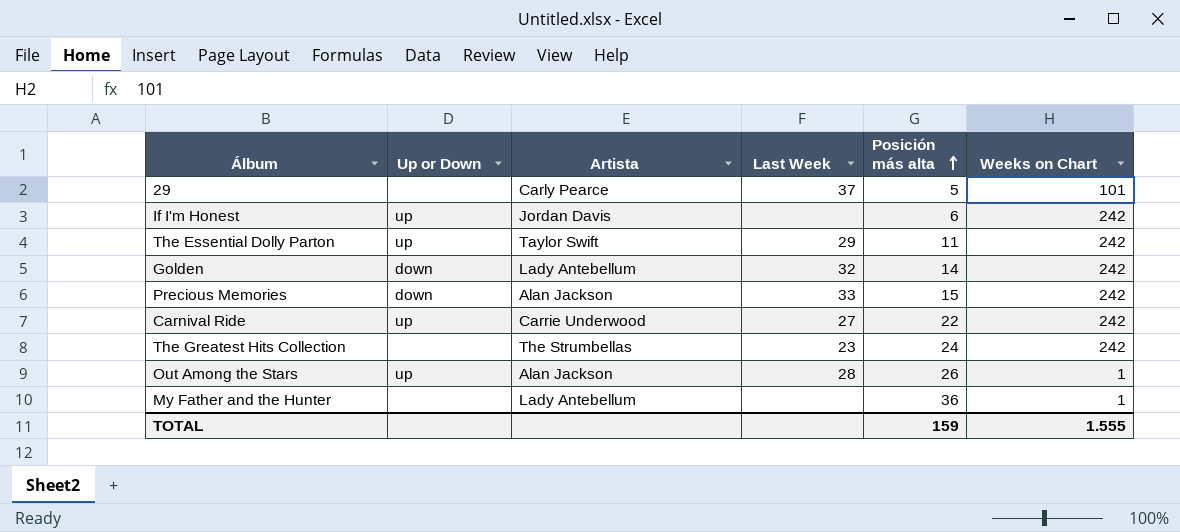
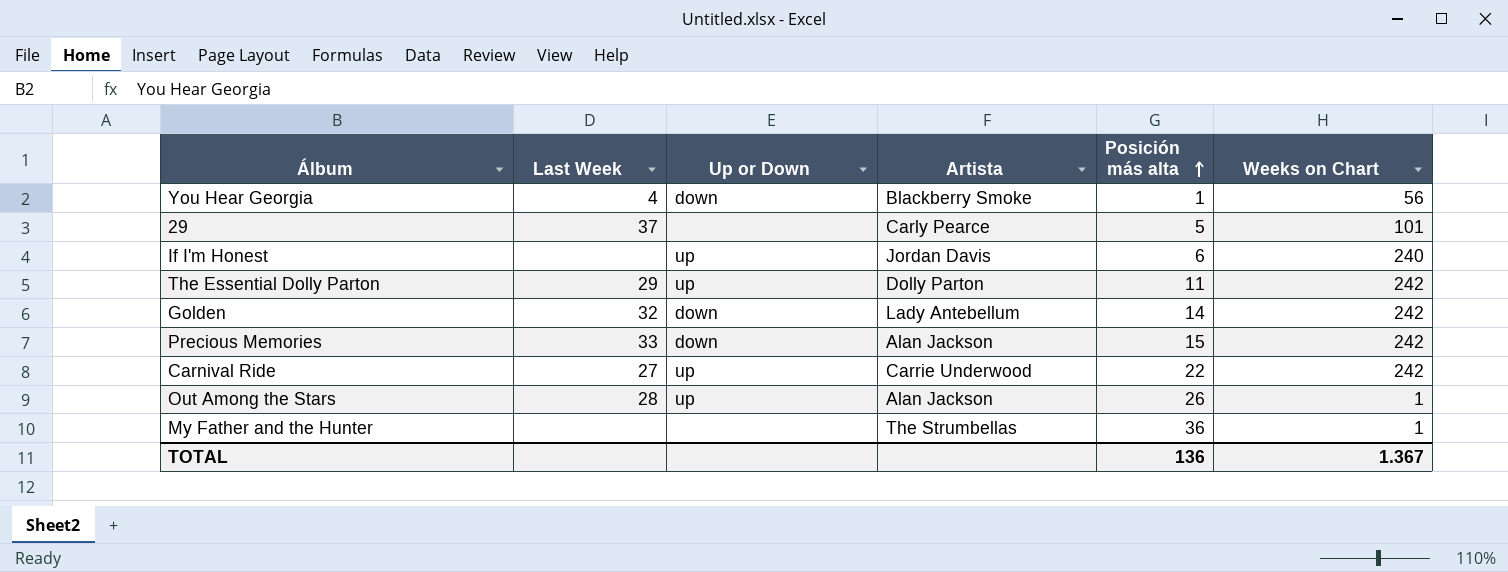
column Last Week | position: 4 -> 2
row The Greatest Hits Collection: none | The Strumbellas | 23 | 24 | 242 -> none
row You Hear Georgia: none -> 4 | down | Blackberry Smoke | 1 | 56
If I'm Honest | Weeks on Chart: 242 -> 240
The Essential Dolly Parton | Artista: Taylor Swift -> Dolly Parton
My Father and the Hunter | Artista: Lady Antebellum -> The Strumbellas
TOTAL | Posición más alta: 159 -> 136
TOTAL | Weeks on Chart: 1.555 -> 1.367

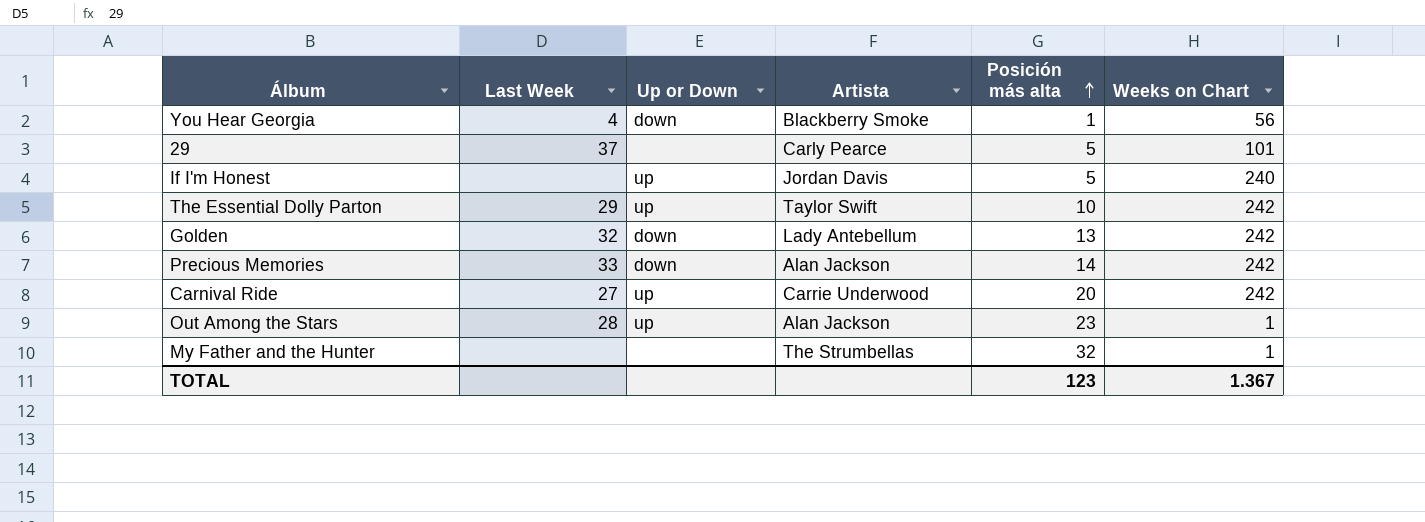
If I'm Honest | Posición más alta: 6 -> 5
The Essential Dolly Parton | Artista: Dolly Parton -> Taylor Swift
The Essential Dolly Parton | Posición más alta: 11 -> 10
Golden | Posición más alta: 14 -> 13
Precious Memories | Posición más alta: 15 -> 14
Carnival Ride | Posición más alta: 22 -> 20
Out Among the Stars | Posición más alta: 26 -> 23
My Father and the Hunter | Posición más alta: 36 -> 32
TOTAL | Posición más alta: 136 -> 123

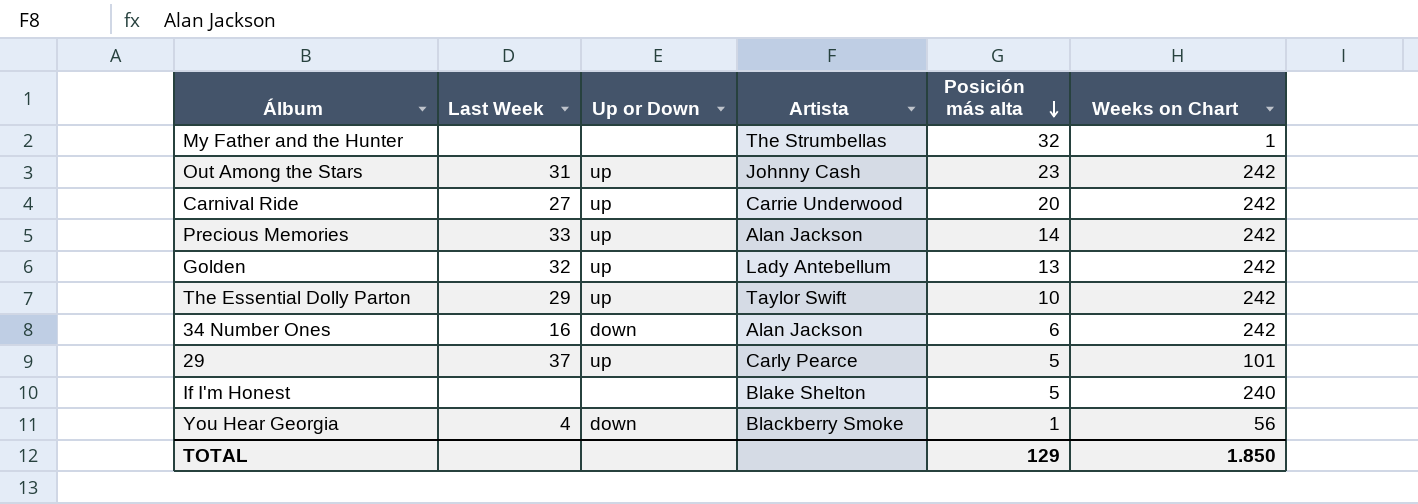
row order: Posición más alta ascending -> Posición más alta descending
Out Among the Stars | Last Week: 28 -> 31
Out Among the Stars | Artista: Alan Jackson -> Johnny Cash
Out Among the Stars | Weeks on Chart: 1 -> 242
Precious Memories | Up or Down: down -> up
Golden | Up or Down: down -> up
row 34 Number Ones: none -> 16 | down | Alan Jackson | 6 | 242
29 | Up or Down: none -> up
If I'm Honest | Up or Down: up -> none
If I'm Honest | Artista: Jordan Davis -> Blake Shelton
TOTAL | Posición más alta: 123 -> 129
TOTAL | Weeks on Chart: 1.367 -> 1.850

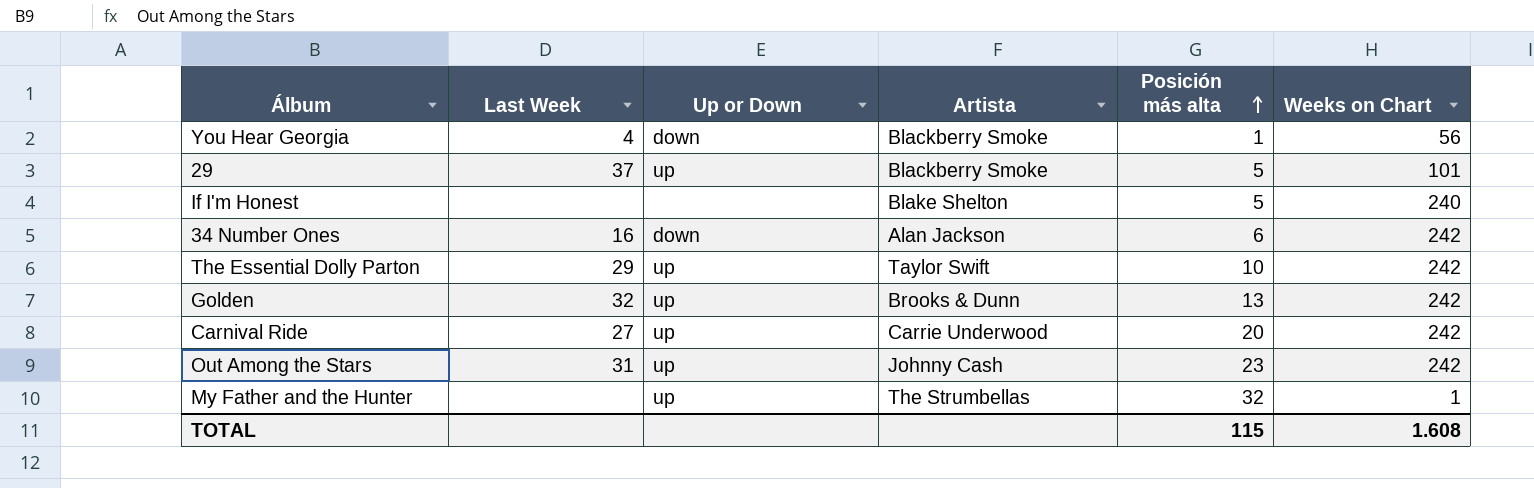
row order: Posición más alta descending -> Posición más alta ascending
row Precious Memories: 33 | up | Alan Jackson | 14 | 242 -> none
29 | Artista: Carly Pearce -> Blackberry Smoke
Golden | Artista: Lady Antebellum -> Brooks & Dunn
My Father and the Hunter | Up or Down: none -> up
TOTAL | Posición más alta: 129 -> 115
TOTAL | Weeks on Chart: 1.850 -> 1.608

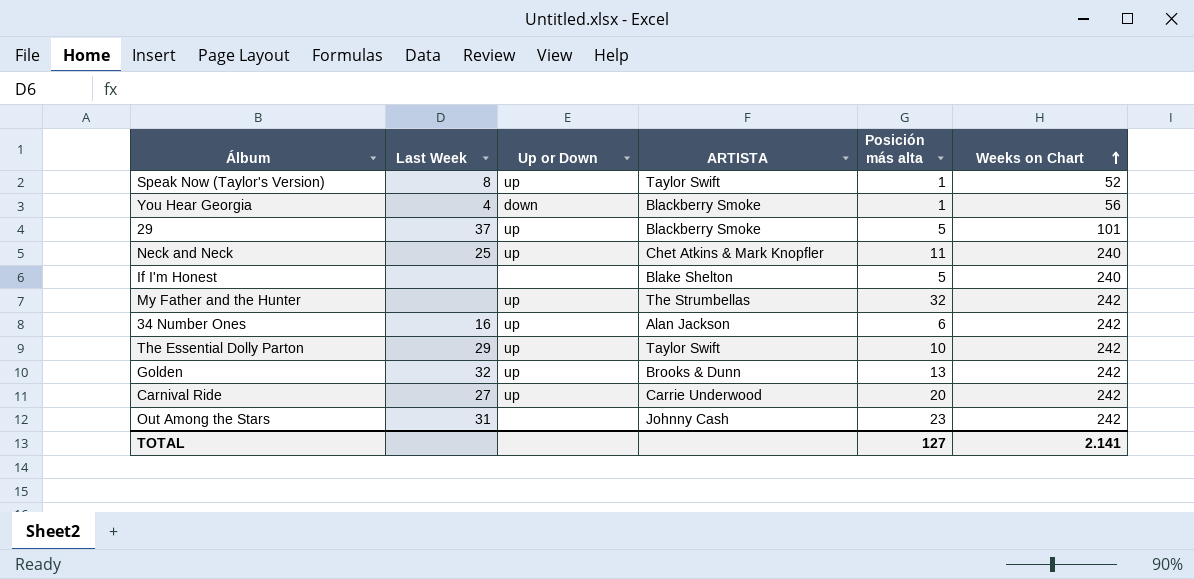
row order: Posición más alta ascending -> Weeks on Chart ascending
column name: Artista -> ARTISTA
row Speak Now (Taylor's Version): none -> 8 | up | Taylor Swift | 1 | 52
row Neck and Neck: none -> 25 | up | Chet Atkins & Mark Knopfler | 11 | 240
My Father and the Hunter | Weeks on Chart: 1 -> 242
34 Number Ones | Up or Down: down -> up
Out Among the Stars | Up or Down: up -> none
TOTAL | Posición más alta: 115 -> 127
TOTAL | Weeks on Chart: 1.608 -> 2.141

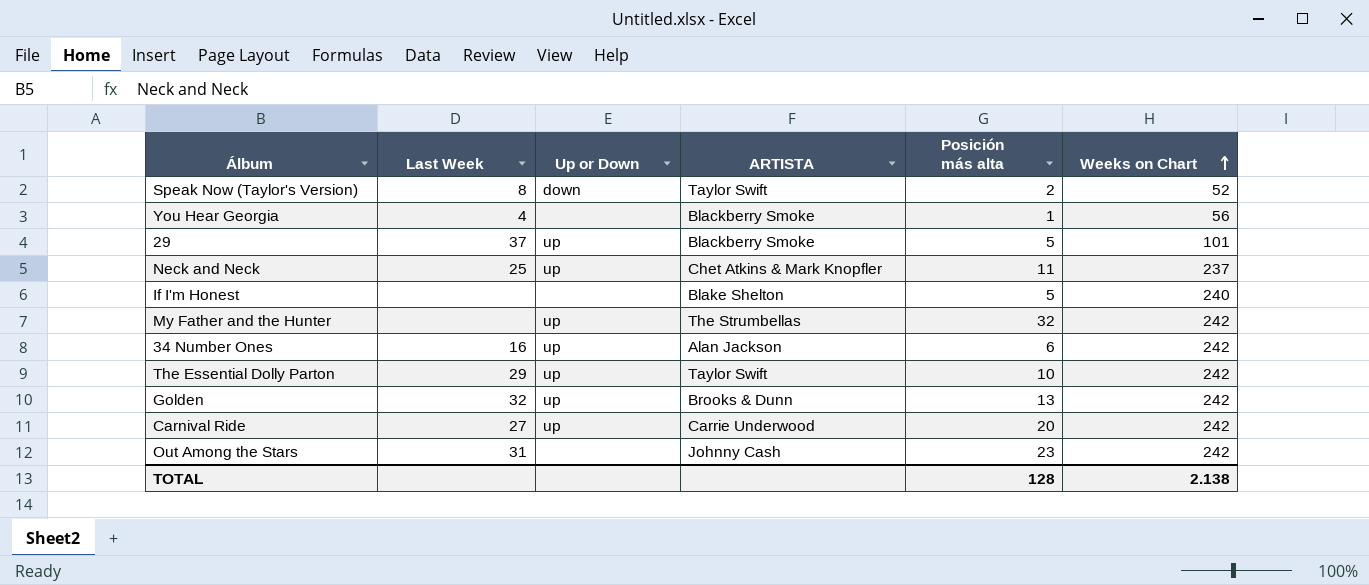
Speak Now (Taylor's Version) | Up or Down: up -> down
Speak Now (Taylor's Version) | Posición más alta: 1 -> 2
You Hear Georgia | Up or Down: down -> none
Neck and Neck | Weeks on Chart: 240 -> 237
TOTAL | Posición más alta: 127 -> 128
TOTAL | Weeks on Chart: 2.141 -> 2.138

